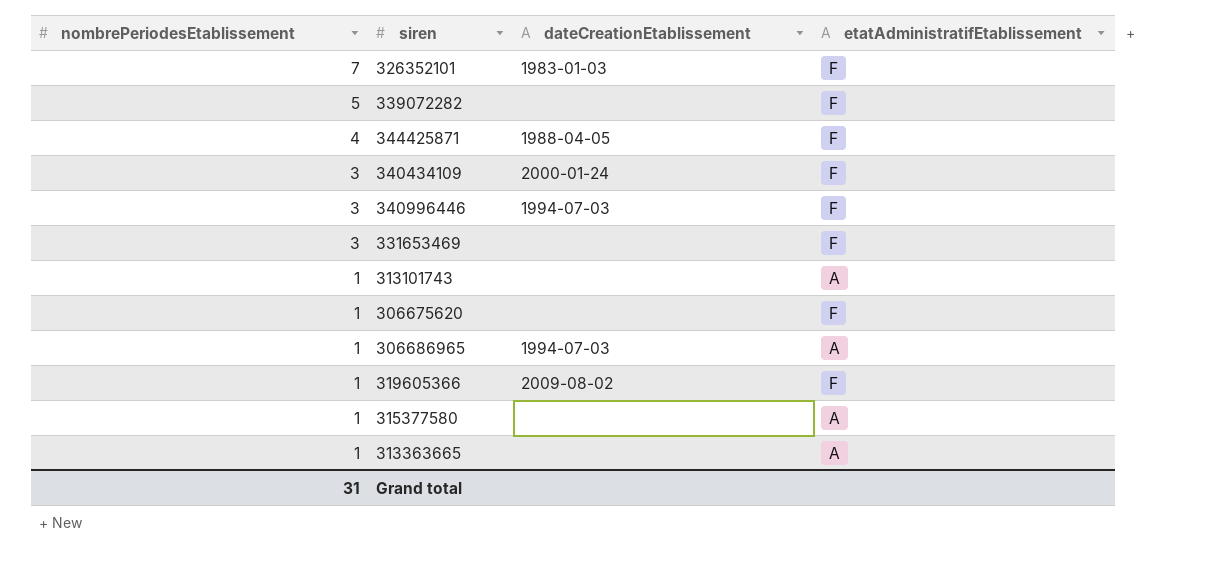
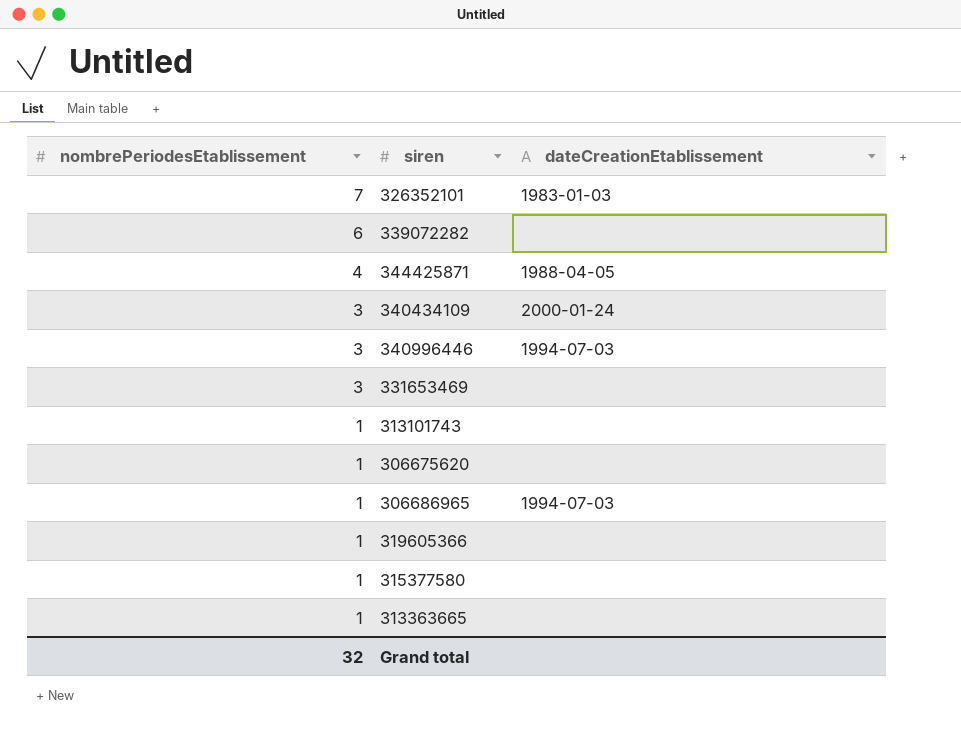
column etatAdministratifEtablissement | position: 4 -> none
339072282 | nombrePeriodesEtablissement: 5 -> 6
319605366 | dateCreationEtablissement: 2009-08-02 -> none
Grand total | nombrePeriodesEtablissement: 31 -> 32

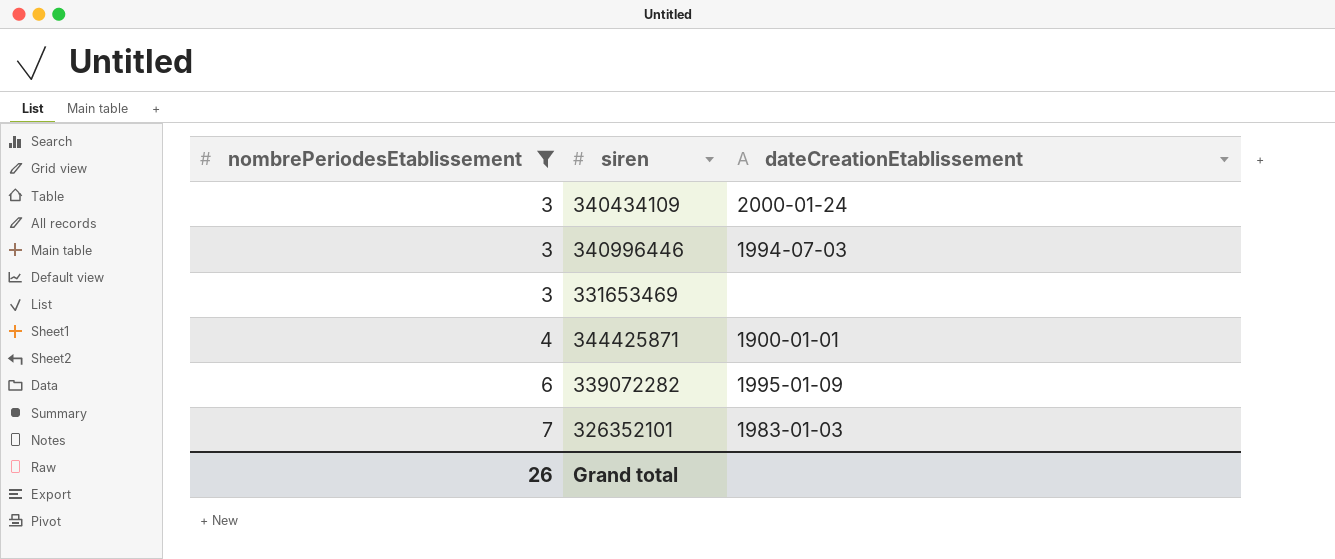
filter: none -> nombrePeriodesEtablissement != 1
row order: nombrePeriodesEtablissement descending -> nombrePeriodesEtablissement ascending
344425871 | dateCreationEtablissement: 1988-04-05 -> 1900-01-01
339072282 | dateCreationEtablissement: none -> 1995-01-09
Grand total | nombrePeriodesEtablissement: 32 -> 26

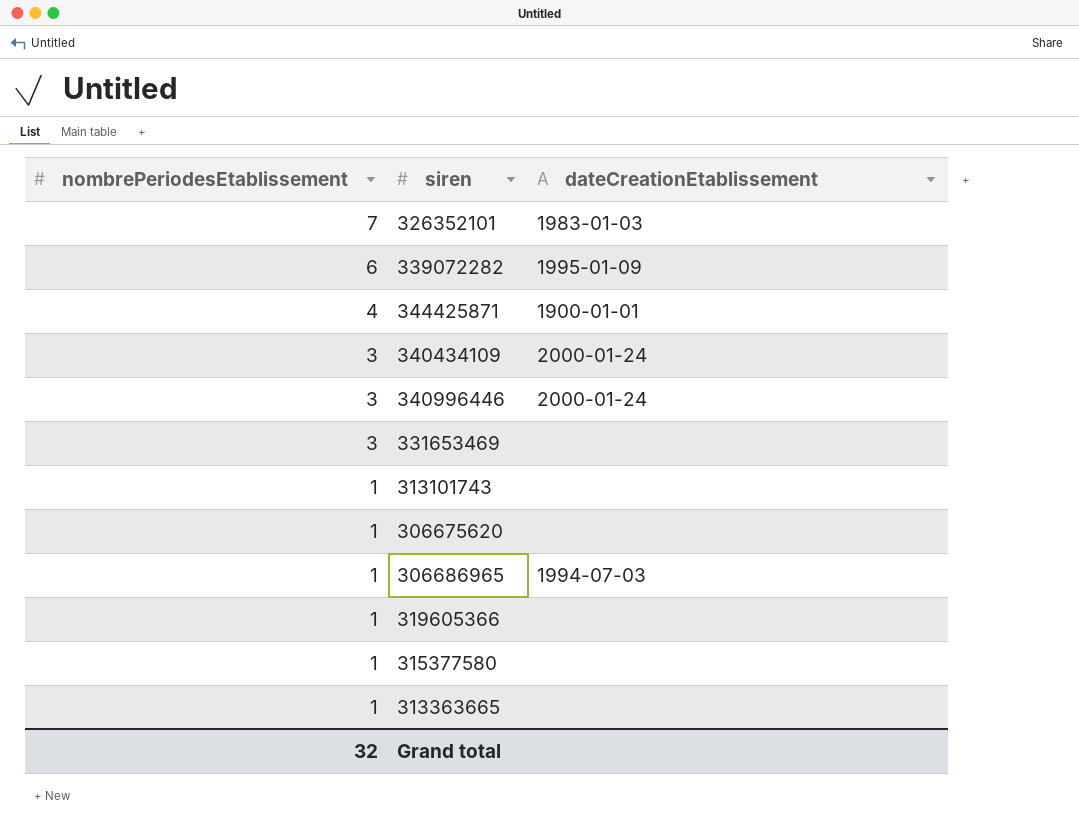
filter: nombrePeriodesEtablissement != 1 -> none
row order: nombrePeriodesEtablissement ascending -> nombrePeriodesEtablissement descending
340996446 | dateCreationEtablissement: 1994-07-03 -> 2000-01-24
Grand total | nombrePeriodesEtablissement: 26 -> 32

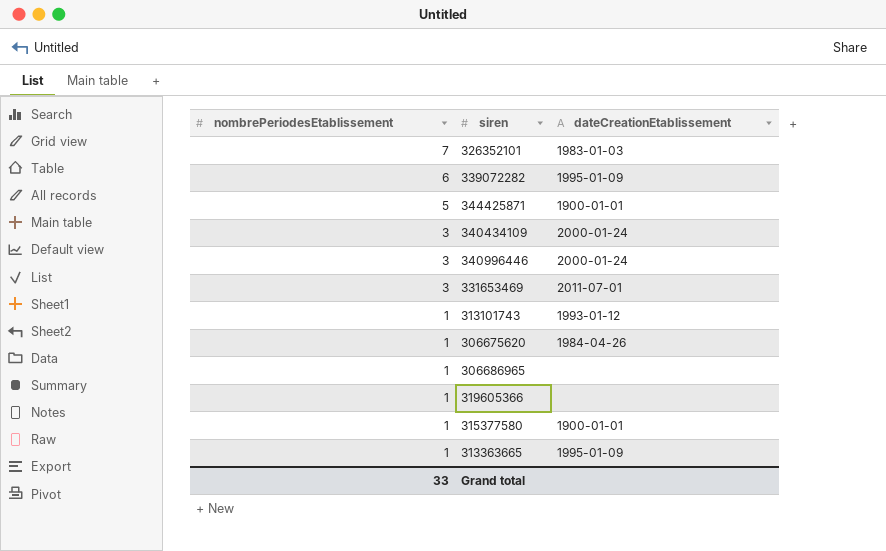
344425871 | nombrePeriodesEtablissement: 4 -> 5
331653469 | dateCreationEtablissement: none -> 2011-07-01
313101743 | dateCreationEtablissement: none -> 1993-01-12
306675620 | dateCreationEtablissement: none -> 1984-04-26
306686965 | dateCreationEtablissement: 1994-07-03 -> none
315377580 | dateCreationEtablissement: none -> 1900-01-01
313363665 | dateCreationEtablissement: none -> 1995-01-09
Grand total | nombrePeriodesEtablissement: 32 -> 33

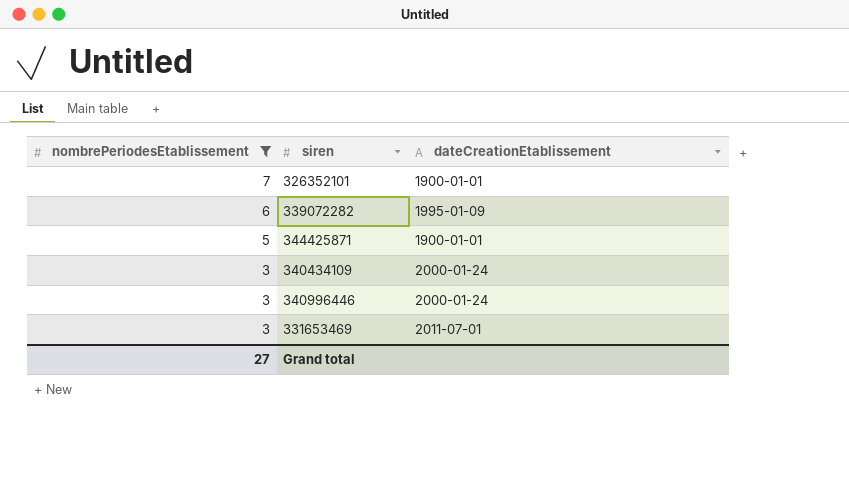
filter: none -> nombrePeriodesEtablissement != 1
326352101 | dateCreationEtablissement: 1983-01-03 -> 1900-01-01
Grand total | nombrePeriodesEtablissement: 33 -> 27

